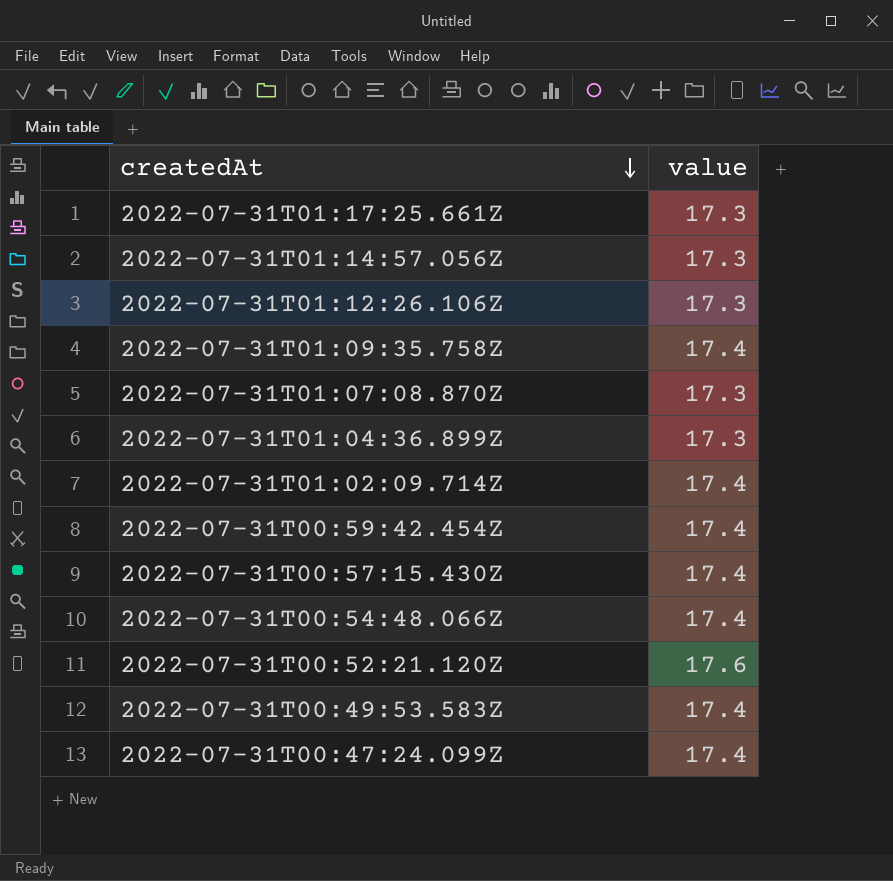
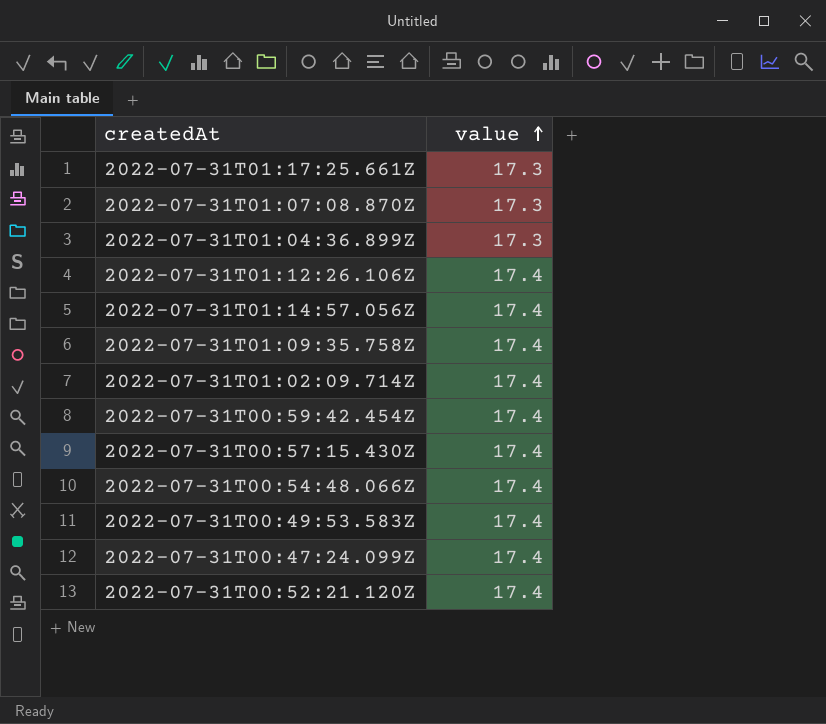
row order: createdAt descending -> value ascending
2022-07-31T01:12:26.106Z | value: 17.3 -> 17.4
2022-07-31T01:14:57.056Z | value: 17.3 -> 17.4
2022-07-31T00:52:21.120Z | value: 17.6 -> 17.4

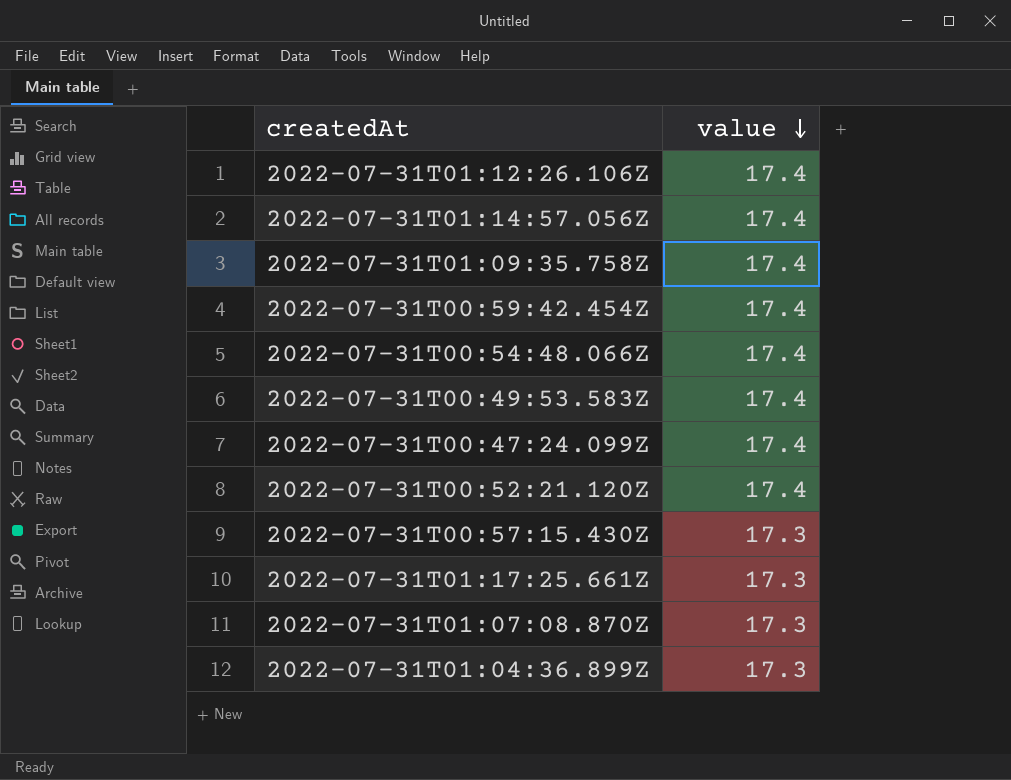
row order: value ascending -> value descending
row 2022-07-31T01:02:09.714Z: 17.4 -> none
2022-07-31T00:57:15.430Z | value: 17.4 -> 17.3

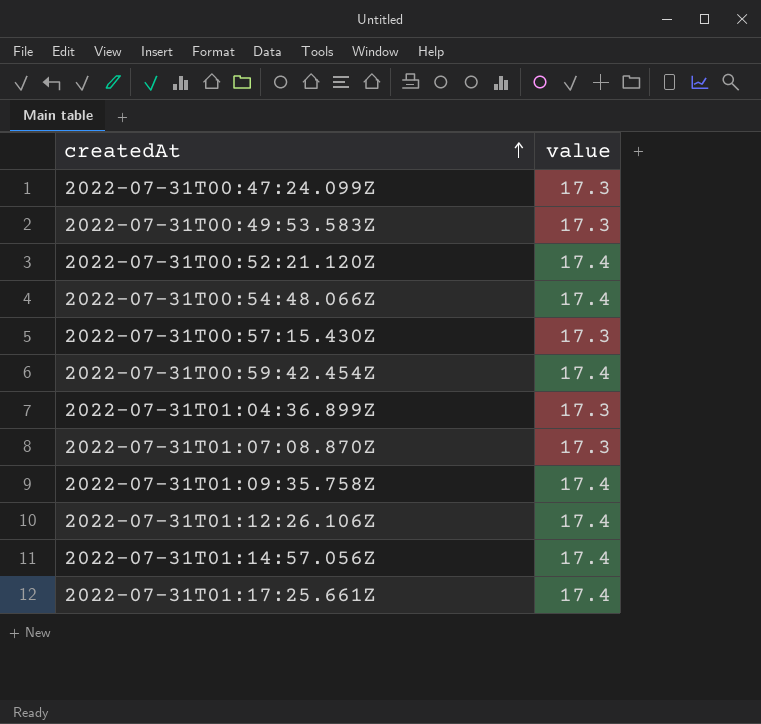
row order: value descending -> createdAt ascending
2022-07-31T00:47:24.099Z | value: 17.4 -> 17.3
2022-07-31T00:49:53.583Z | value: 17.4 -> 17.3
2022-07-31T01:17:25.661Z | value: 17.3 -> 17.4

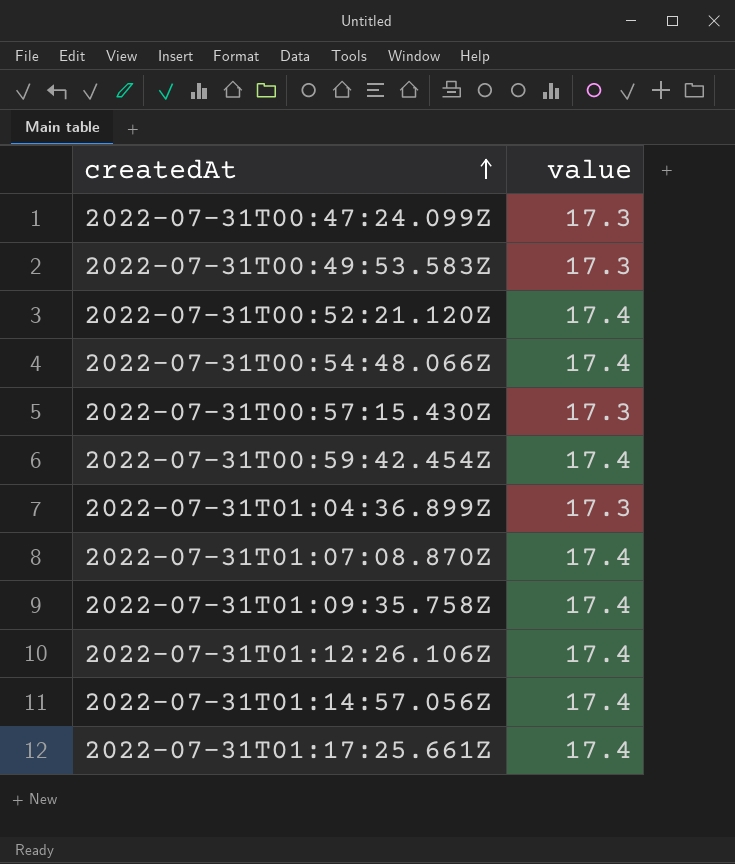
2022-07-31T01:07:08.870Z | value: 17.3 -> 17.4

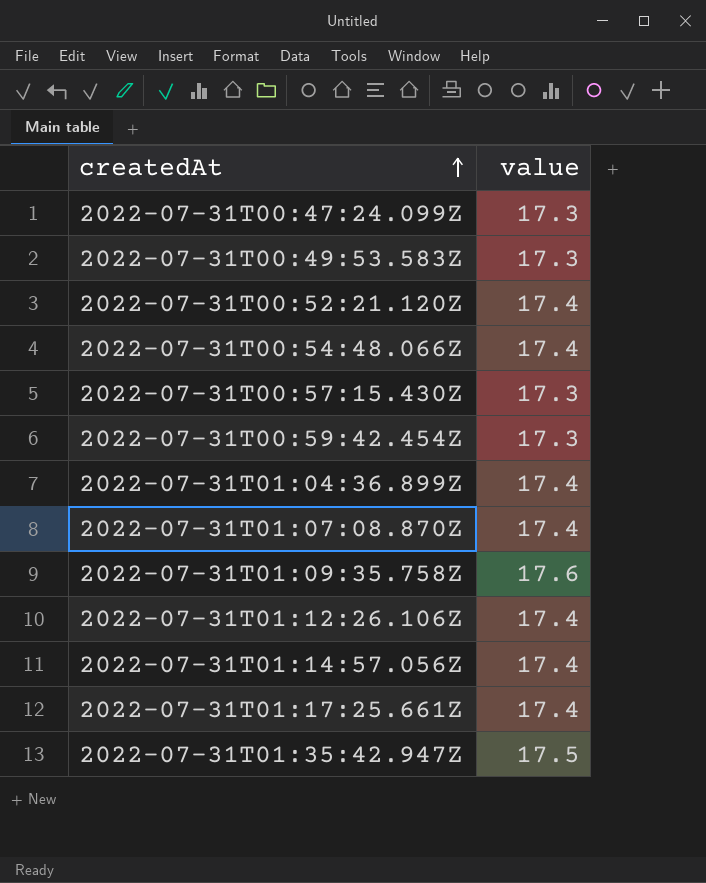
2022-07-31T00:59:42.454Z | value: 17.4 -> 17.3
2022-07-31T01:04:36.899Z | value: 17.3 -> 17.4
2022-07-31T01:09:35.758Z | value: 17.4 -> 17.6
row 2022-07-31T01:35:42.947Z: none -> 17.5

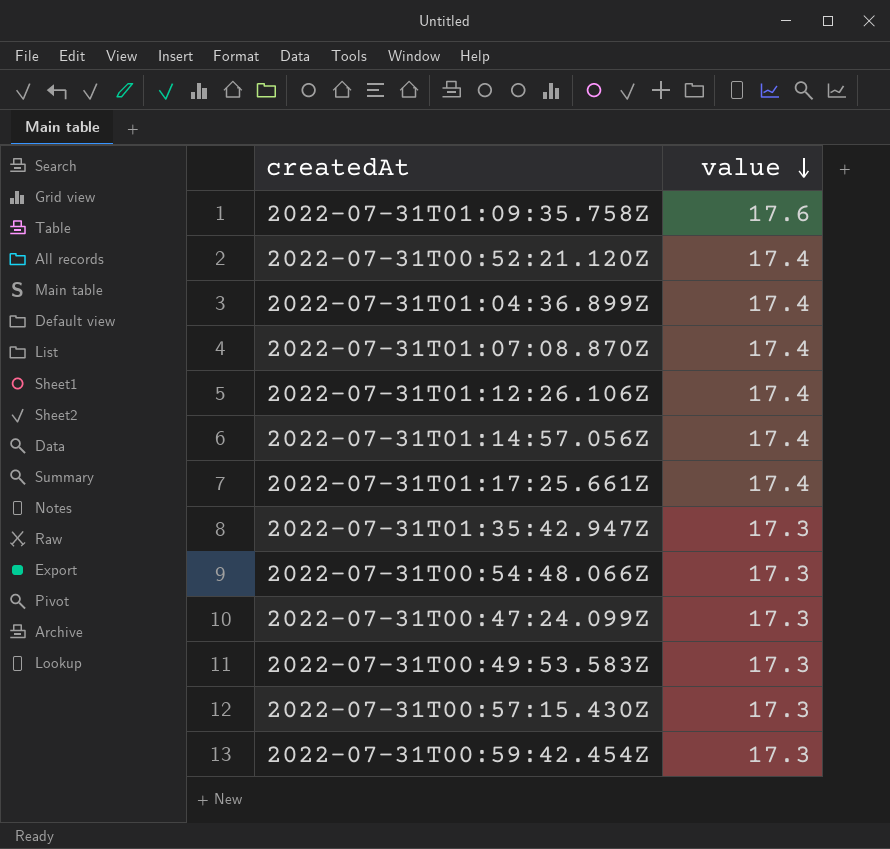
row order: createdAt ascending -> value descending
2022-07-31T01:35:42.947Z | value: 17.5 -> 17.3
2022-07-31T00:54:48.066Z | value: 17.4 -> 17.3

